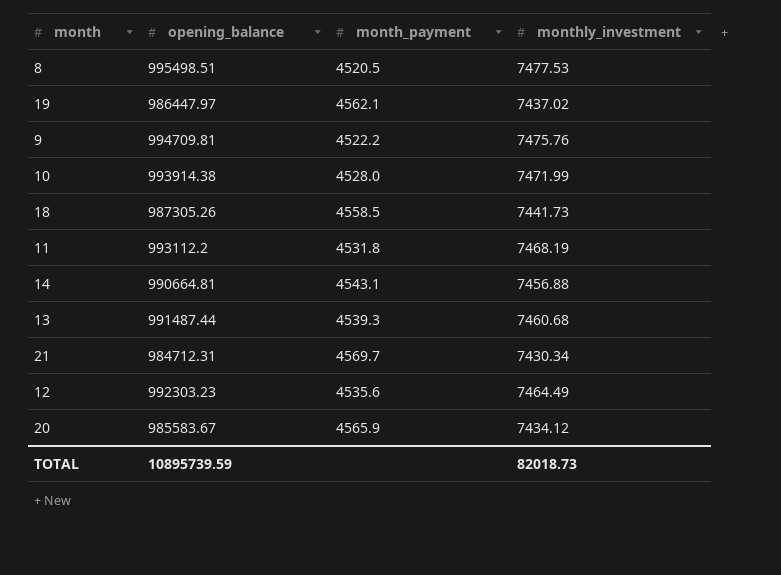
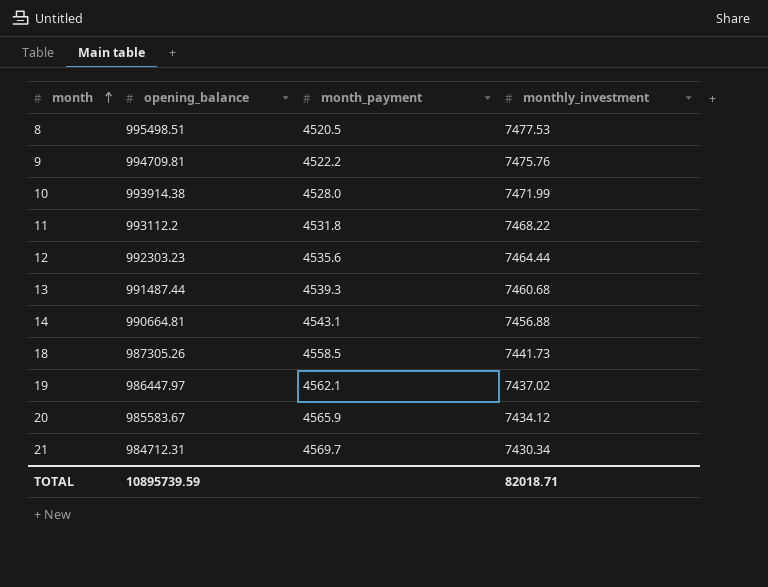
row order: none -> month ascending
11 | monthly_investment: 7468.19 -> 7468.22
12 | monthly_investment: 7464.49 -> 7464.44
TOTAL | monthly_investment: 82018.73 -> 82018.71

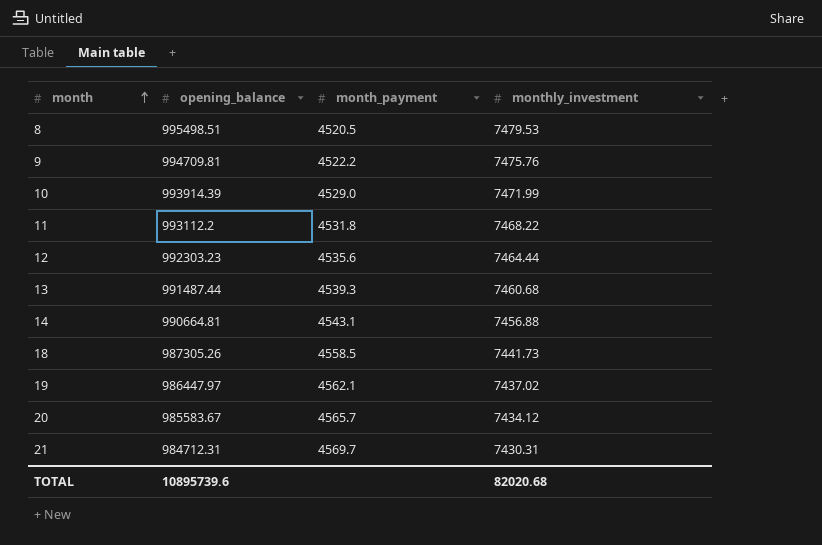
8 | monthly_investment: 7477.53 -> 7479.53
10 | opening_balance: 993914.38 -> 993914.39
10 | month_payment: 4528.0 -> 4529.0
20 | month_payment: 4565.9 -> 4565.7
21 | monthly_investment: 7430.34 -> 7430.31
TOTAL | opening_balance: 10895739.59 -> 10895739.6
TOTAL | monthly_investment: 82018.71 -> 82020.68

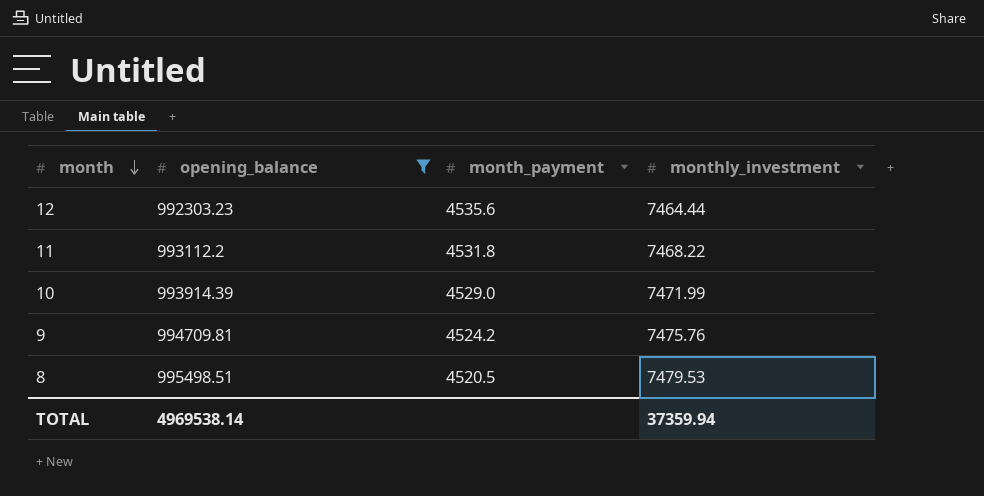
filter: none -> opening_balance >= 992303.23
row order: month ascending -> month descending
9 | month_payment: 4522.2 -> 4524.2
TOTAL | opening_balance: 10895739.6 -> 4969538.14
TOTAL | monthly_investment: 82020.68 -> 37359.94

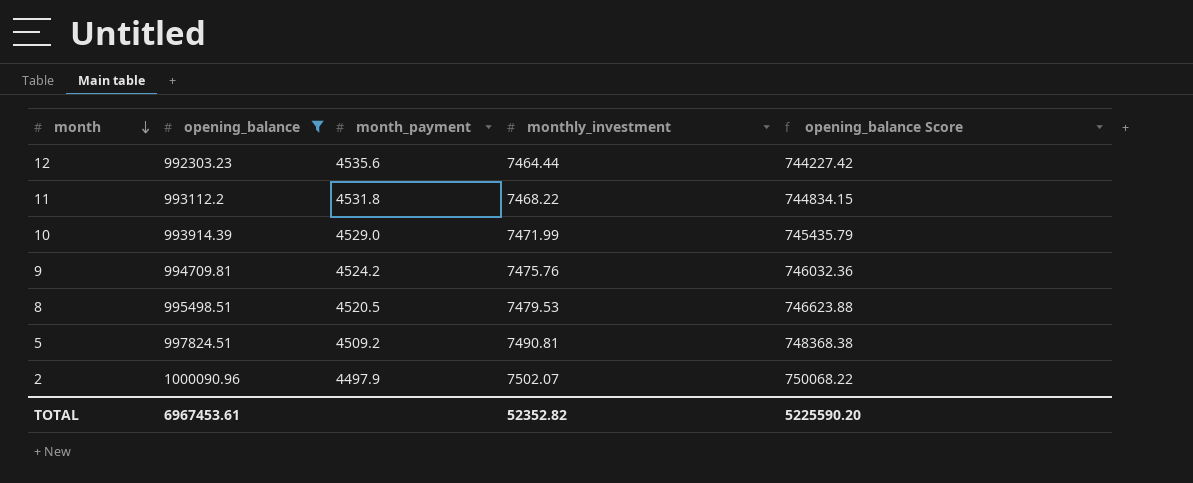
column opening_balance Score | formula: none -> [opening_balance] * 0.75
row 5: none -> 997824.51 | 4509.2 | 7490.81 | 748368.38
row 2: none -> 1000090.96 | 4497.9 | 7502.07 | 750068.22
TOTAL | opening_balance: 4969538.14 -> 6967453.61
TOTAL | monthly_investment: 37359.94 -> 52352.82

